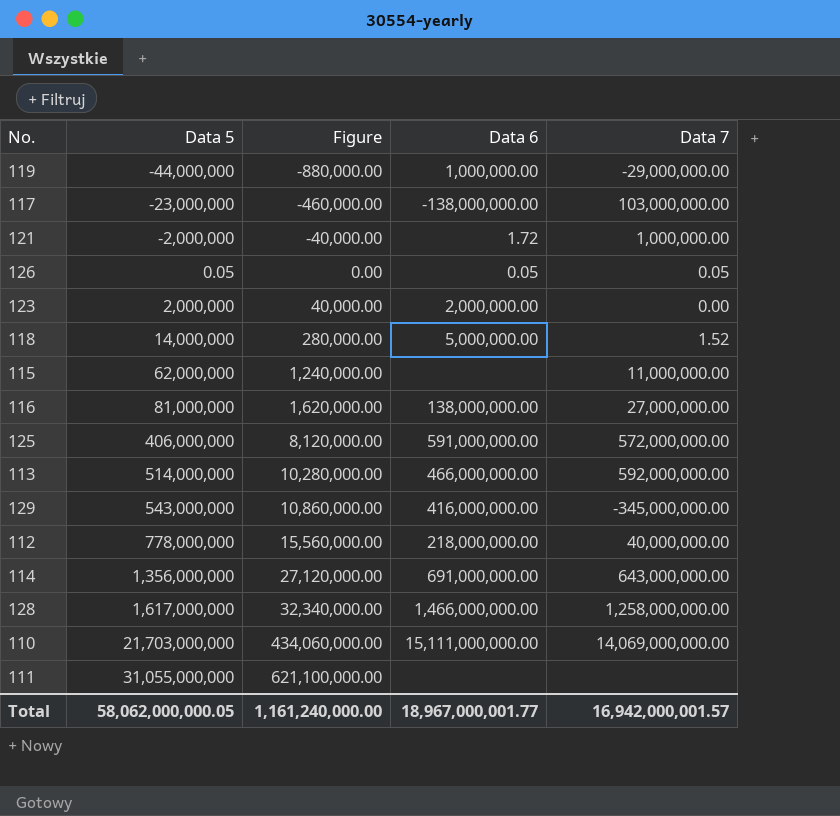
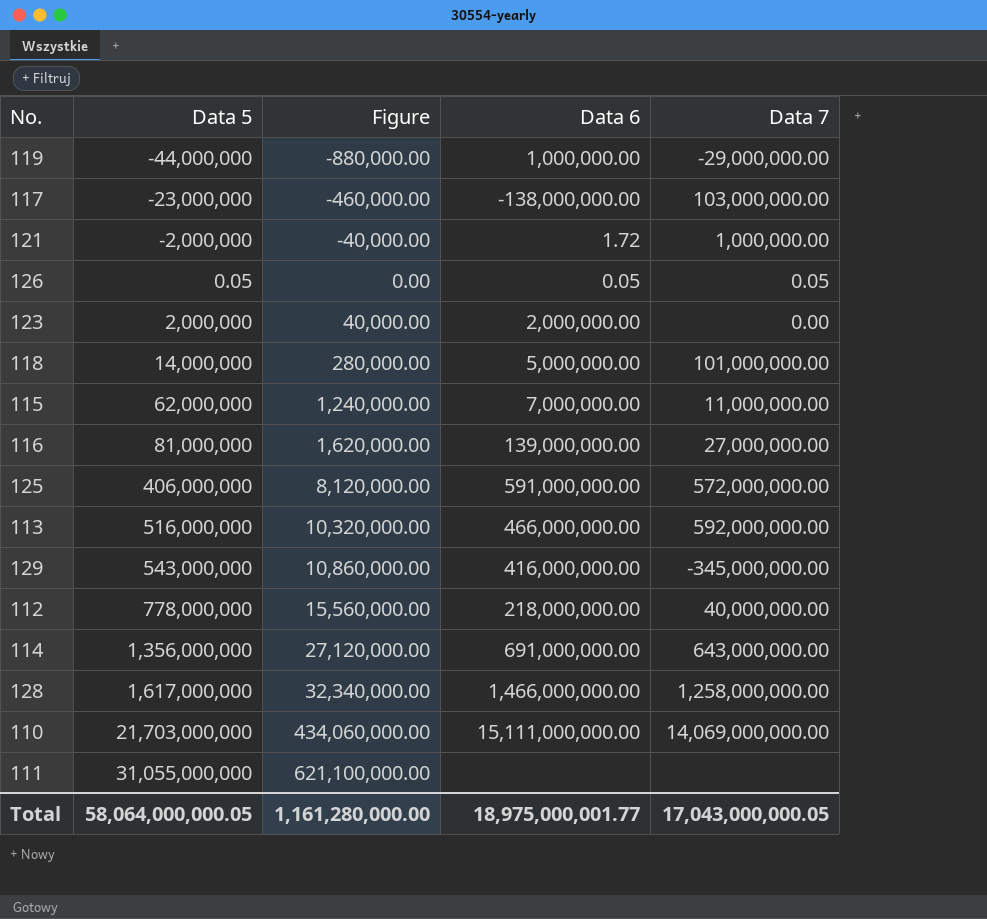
118 | Data 7: 1.52 -> 101,000,000.00
115 | Data 6: none -> 7,000,000.00
116 | Data 6: 138,000,000.00 -> 139,000,000.00
113 | Data 5: 514,000,000 -> 516,000,000
113 | Figure: 10,280,000.00 -> 10,320,000.00
Total | Data 5: 58,062,000,000.05 -> 58,064,000,000.05
Total | Figure: 1,161,240,000.00 -> 1,161,280,000.00
Total | Data 6: 18,967,000,001.77 -> 18,975,000,001.77
Total | Data 7: 16,942,000,001.57 -> 17,043,000,000.05

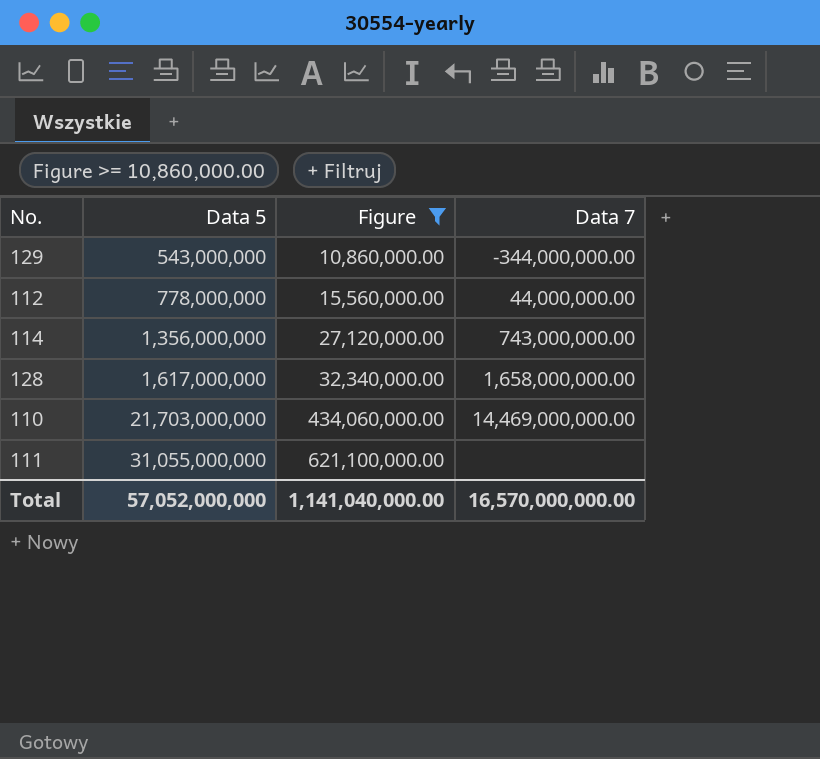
filter: none -> Figure >= 10,860,000.00
column Data 6 | position: 4 -> none
129 | Data 7: -345,000,000.00 -> -344,000,000.00
112 | Data 7: 40,000,000.00 -> 44,000,000.00
114 | Data 7: 643,000,000.00 -> 743,000,000.00
128 | Data 7: 1,258,000,000.00 -> 1,658,000,000.00
110 | Data 7: 14,069,000,000.00 -> 14,469,000,000.00
Total | Data 5: 58,064,000,000.05 -> 57,052,000,000
Total | Figure: 1,161,280,000.00 -> 1,141,040,000.00
Total | Data 7: 17,043,000,000.05 -> 16,570,000,000.00

